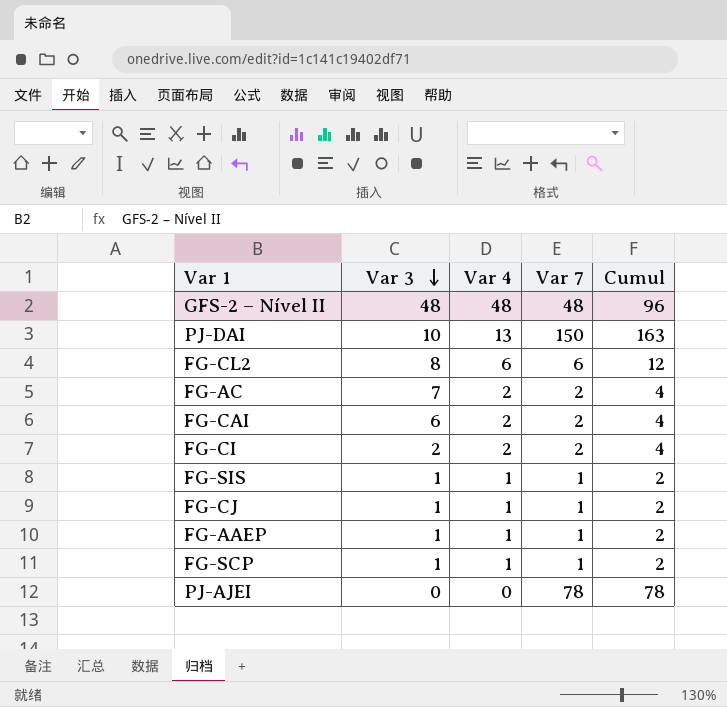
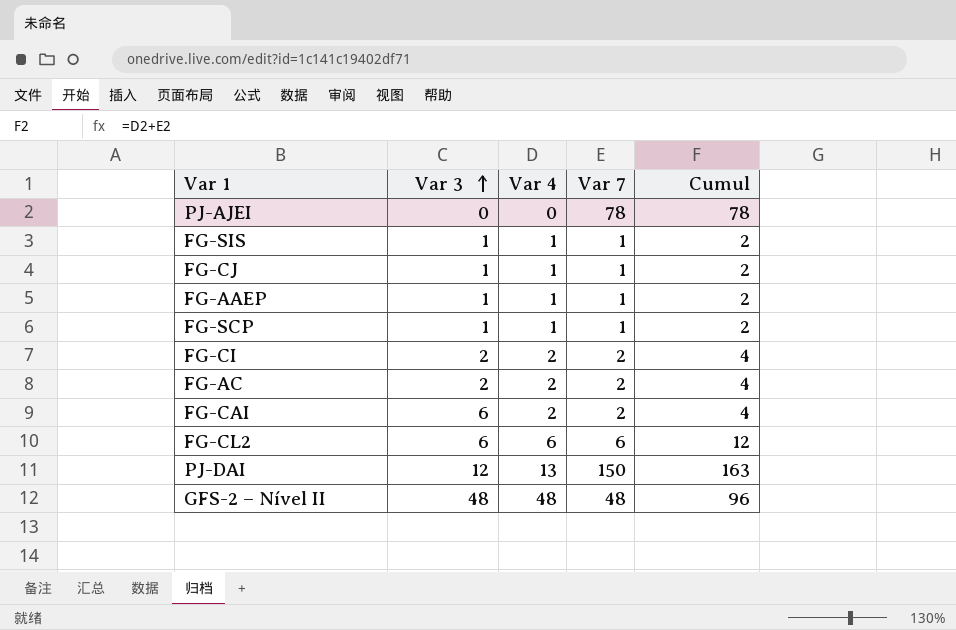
row order: Var 3 descending -> Var 3 ascending
FG-AC | Var 3: 7 -> 2
FG-CL2 | Var 3: 8 -> 6
PJ-DAI | Var 3: 10 -> 12

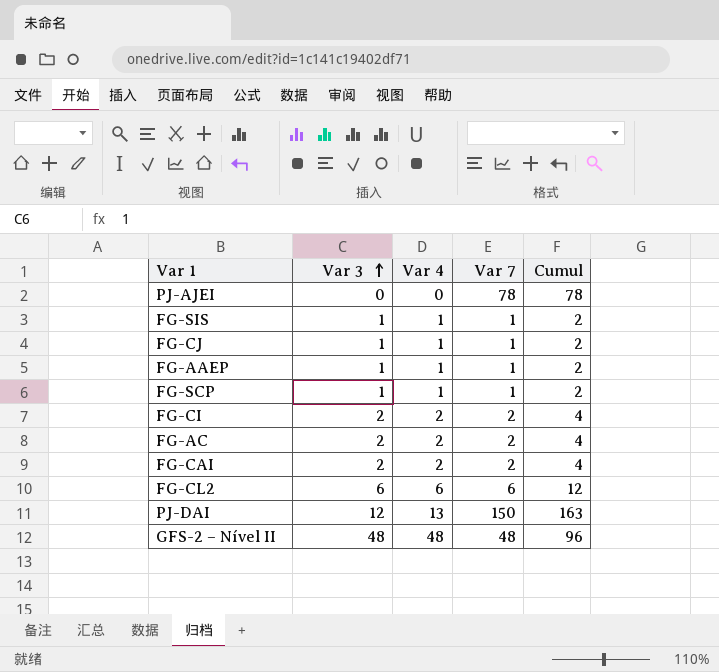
FG-CAI | Var 3: 6 -> 2

